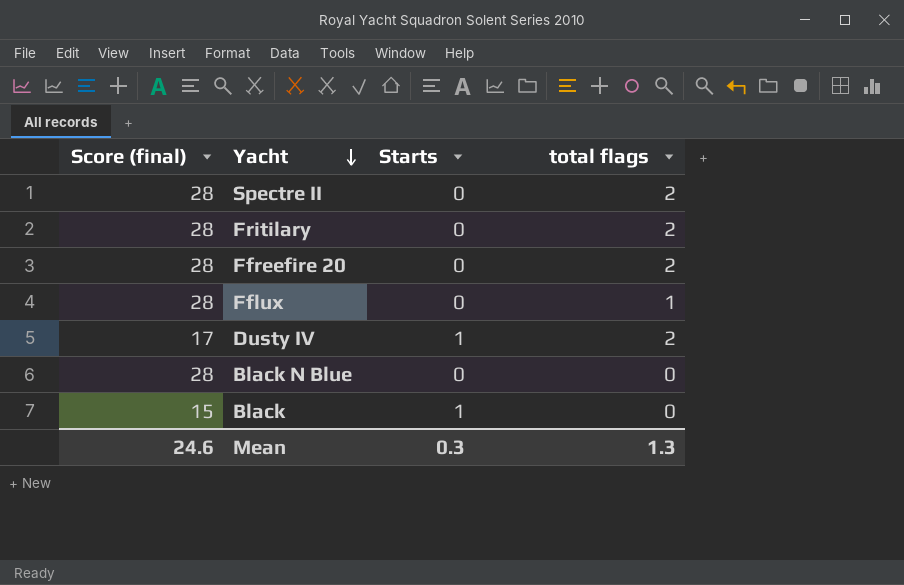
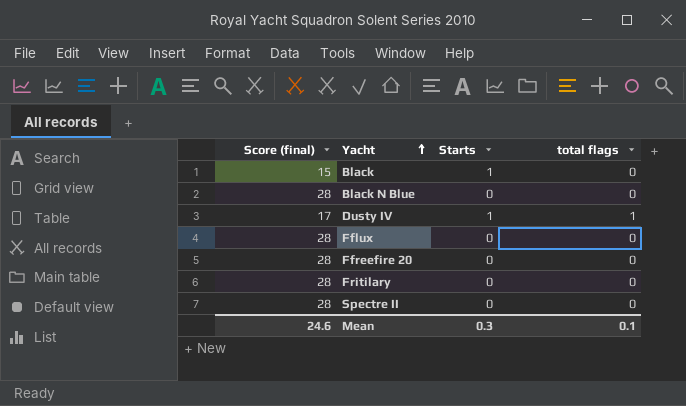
row order: Yacht descending -> Yacht ascending
Dusty IV | total flags: 2 -> 1
Fflux | total flags: 1 -> 0
Ffreefire 20 | total flags: 2 -> 0
Fritilary | total flags: 2 -> 0
Spectre II | total flags: 2 -> 0
Mean | total flags: 1.3 -> 0.1

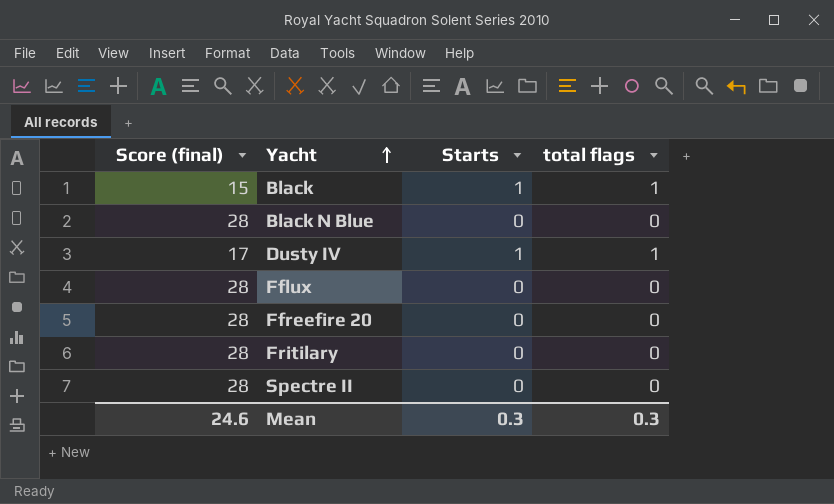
Black | total flags: 0 -> 1
Mean | total flags: 0.1 -> 0.3

